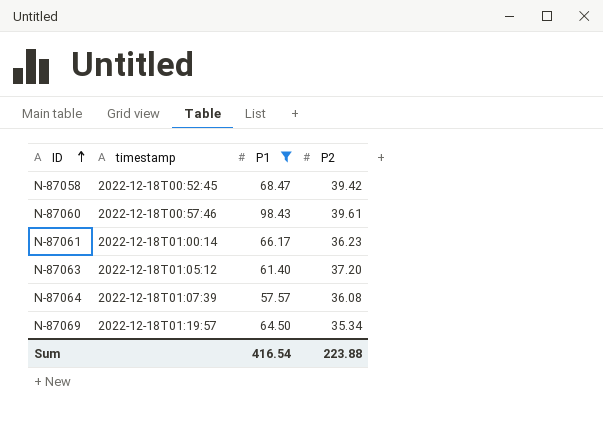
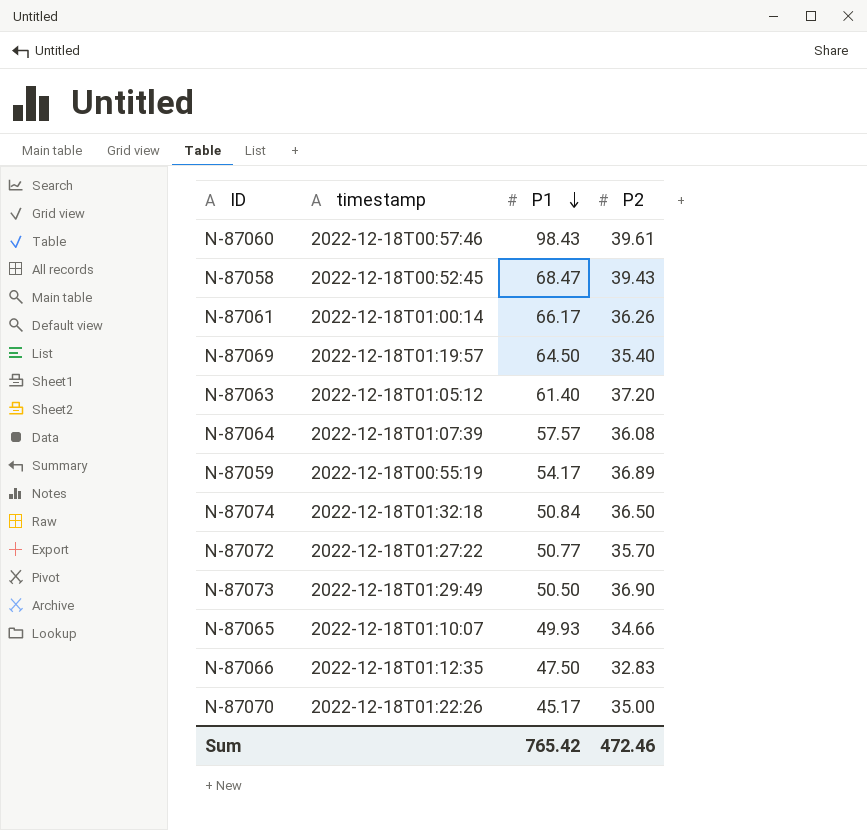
filter: P1 >= 57.57 -> none
row order: ID ascending -> P1 descending
N-87058 | P2: 39.42 -> 39.43
N-87061 | P2: 36.23 -> 36.26
N-87069 | P2: 35.34 -> 35.40
Sum | P1: 416.54 -> 765.42
Sum | P2: 223.88 -> 472.46

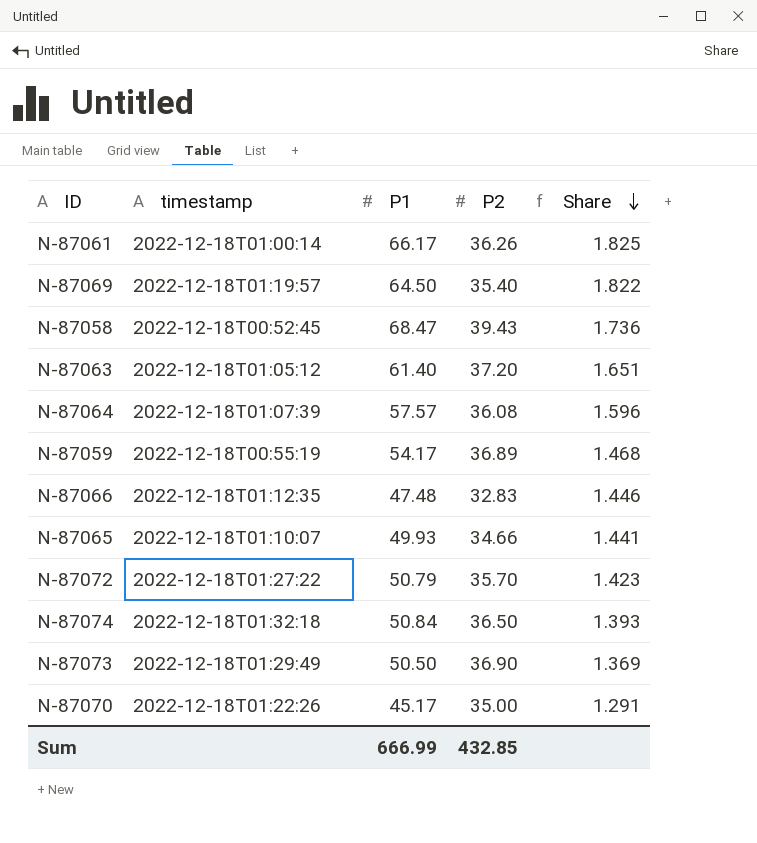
row order: P1 descending -> Share descending
column Share | formula: none -> [P1] / [P2]
row N-87060: 2022-12-18T00:57:46 | 98.43 | 39.61 -> none
N-87066 | P1: 47.50 -> 47.48
N-87072 | P1: 50.77 -> 50.79
Sum | P1: 765.42 -> 666.99
Sum | P2: 472.46 -> 432.85

